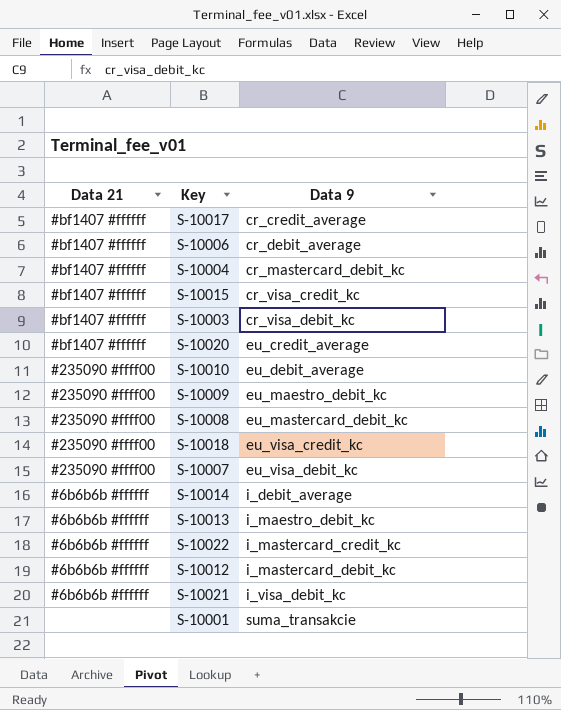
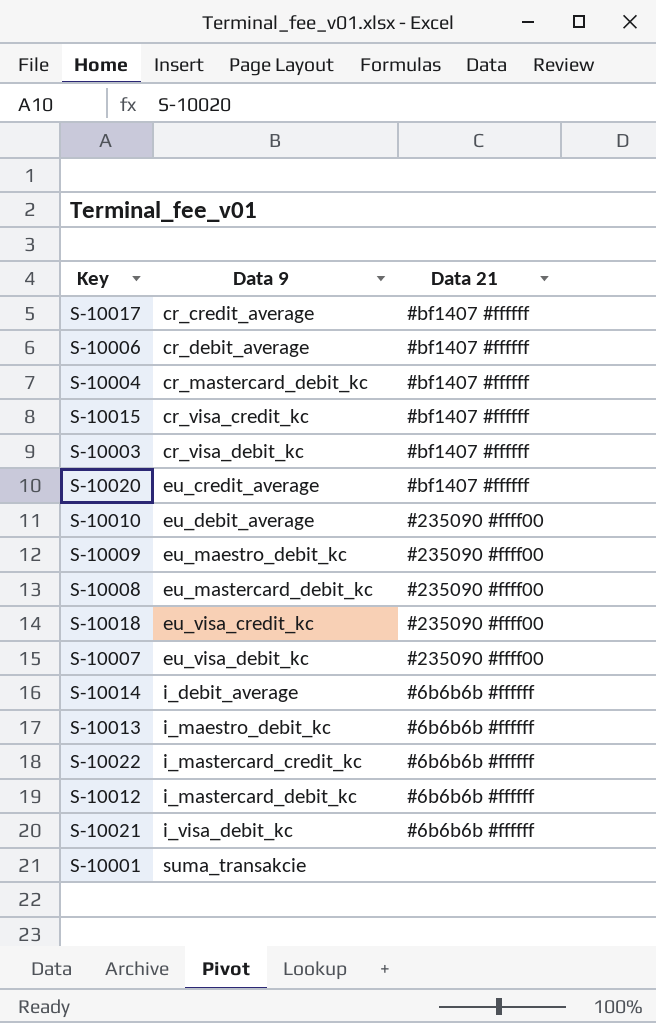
column Data 21 | position: 1 -> 3

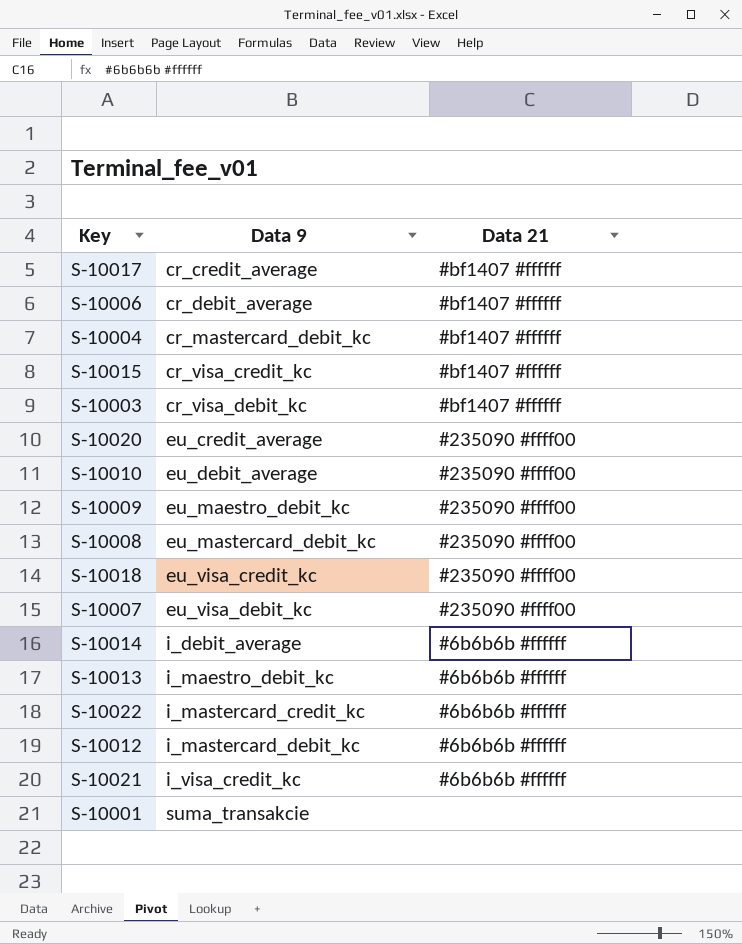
S-10020 | Data 21: #bf1407 #ffffff -> #235090 #ffff00
S-10021 | Data 9: i_visa_debit_kc -> i_visa_credit_kc

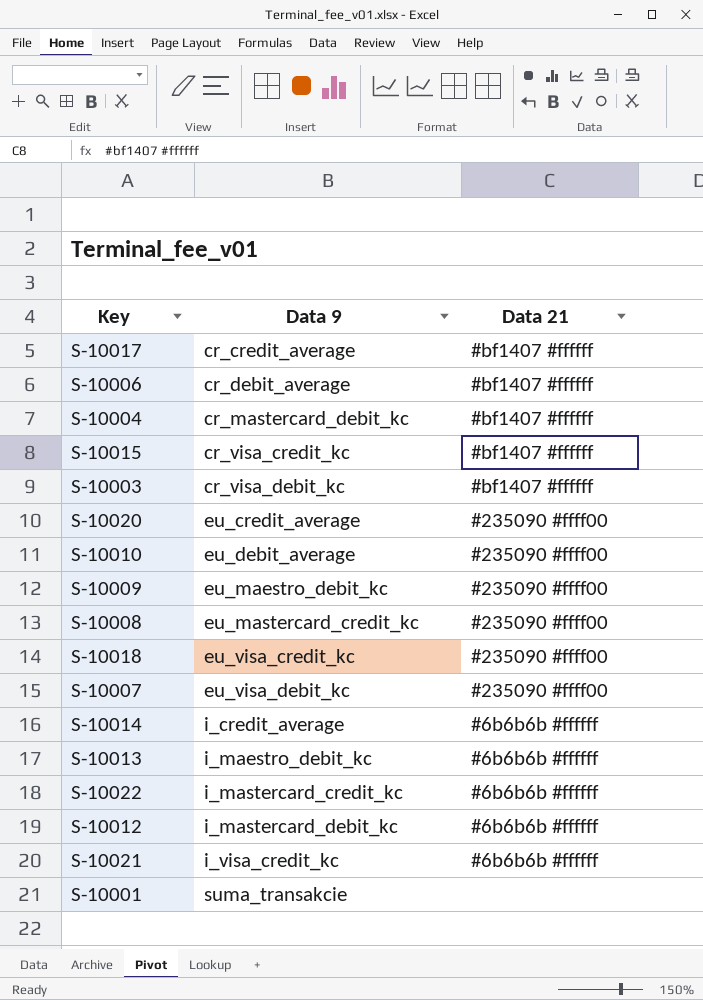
S-10008 | Data 9: eu_mastercard_debit_kc -> eu_mastercard_credit_kc
S-10014 | Data 9: i_debit_average -> i_credit_average

